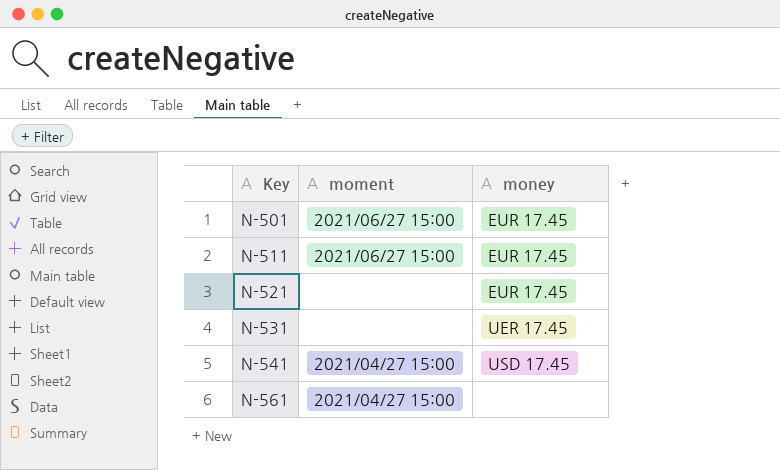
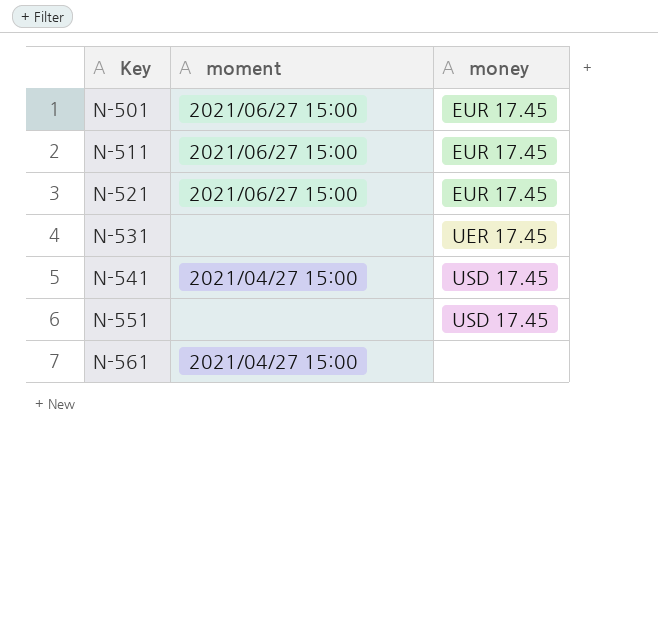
N-521 | moment: none -> 2021/06/27 15:00
row N-551: none -> none | USD 17.45

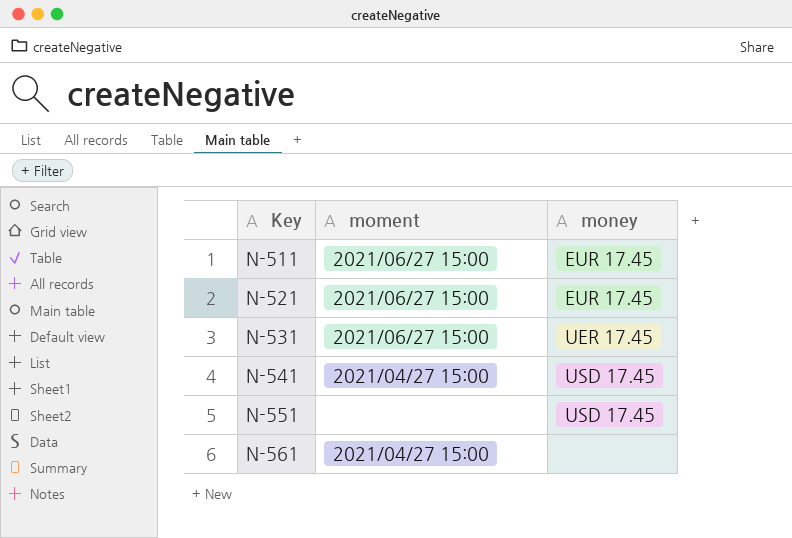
row N-501: 2021/06/27 15:00 | EUR 17.45 -> none
N-531 | moment: none -> 2021/06/27 15:00

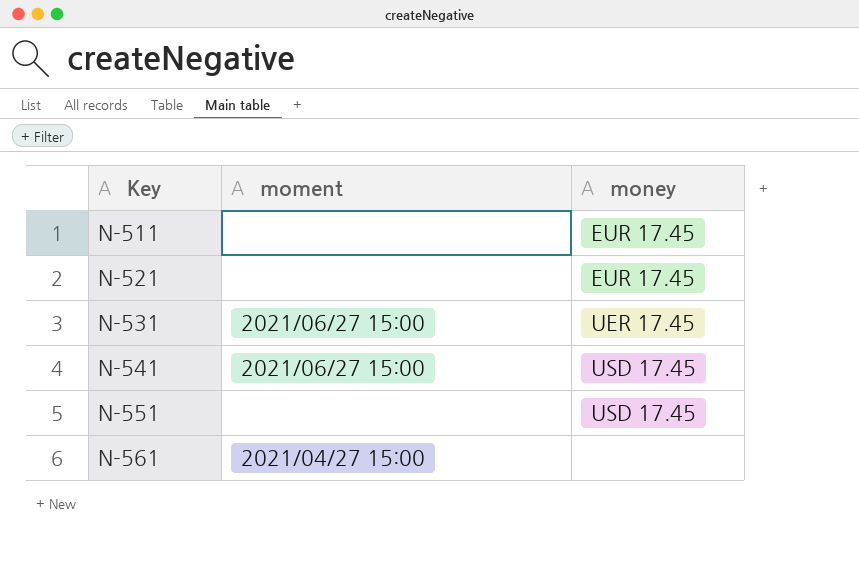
N-511 | moment: 2021/06/27 15:00 -> none
N-521 | moment: 2021/06/27 15:00 -> none
N-541 | moment: 2021/04/27 15:00 -> 2021/06/27 15:00

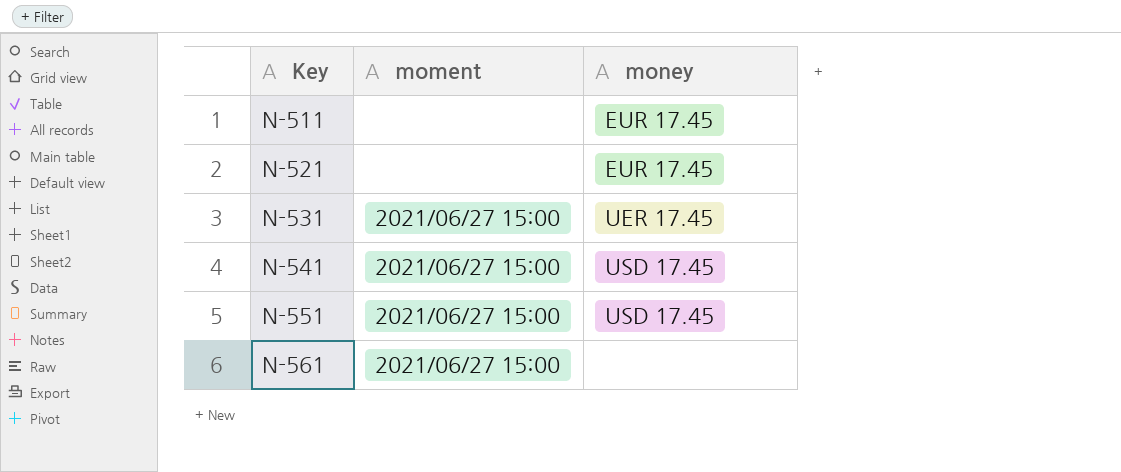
N-551 | moment: none -> 2021/06/27 15:00
N-561 | moment: 2021/04/27 15:00 -> 2021/06/27 15:00

